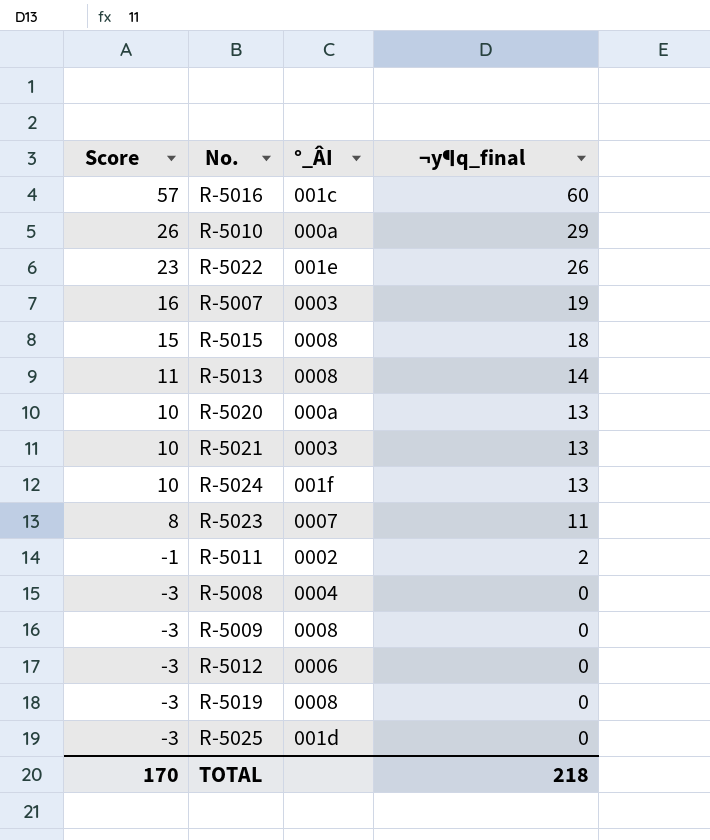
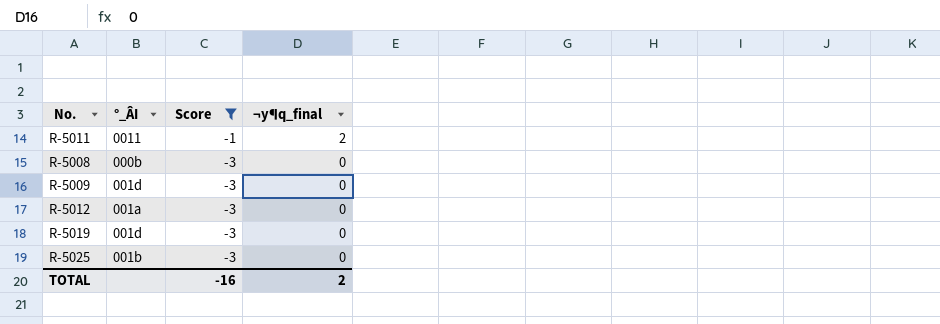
filter: none -> Score <= -1
column Score | position: 1 -> 3
R-5011 | °_ÂI: 0002 -> 0011
R-5008 | °_ÂI: 0004 -> 000b
R-5009 | °_ÂI: 0008 -> 001d
R-5012 | °_ÂI: 0006 -> 001a
R-5019 | °_ÂI: 0008 -> 001d
R-5025 | °_ÂI: 001d -> 001b
TOTAL | Score: 170 -> -16
TOTAL | ¬y¶q_final: 218 -> 2

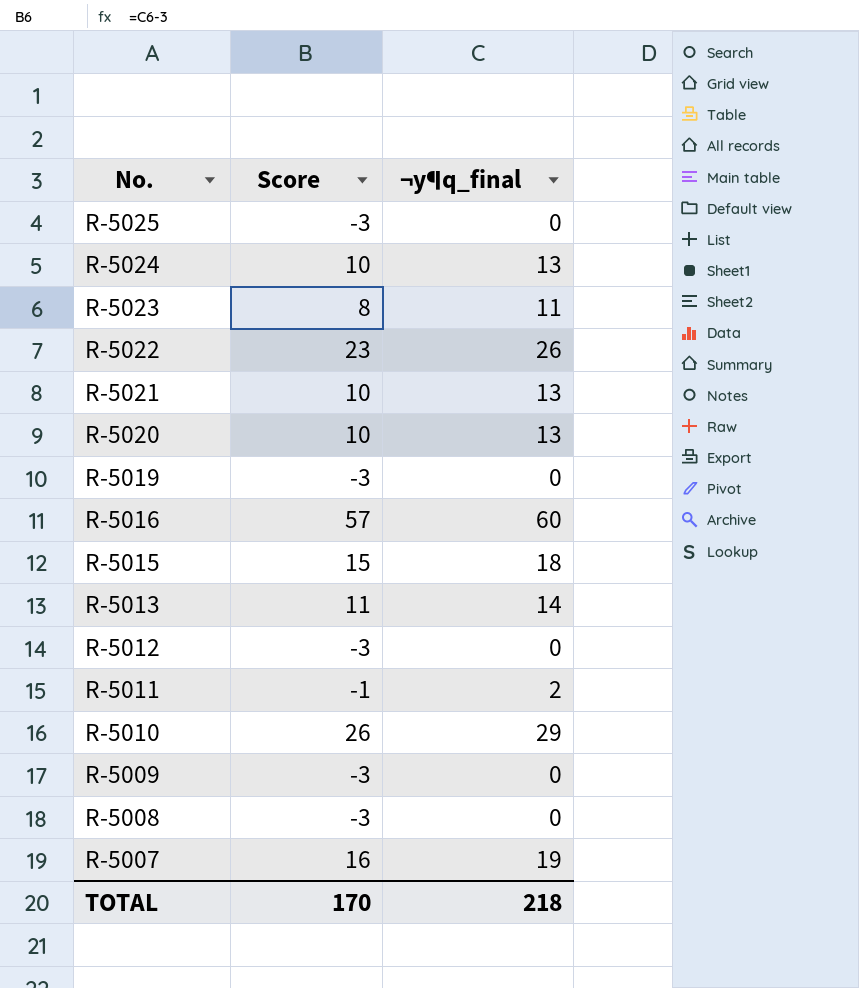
filter: Score <= -1 -> none
row order: Score descending -> No. descending
column °_ÂI | position: 2 -> none
TOTAL | Score: -16 -> 170
TOTAL | ¬y¶q_final: 2 -> 218

